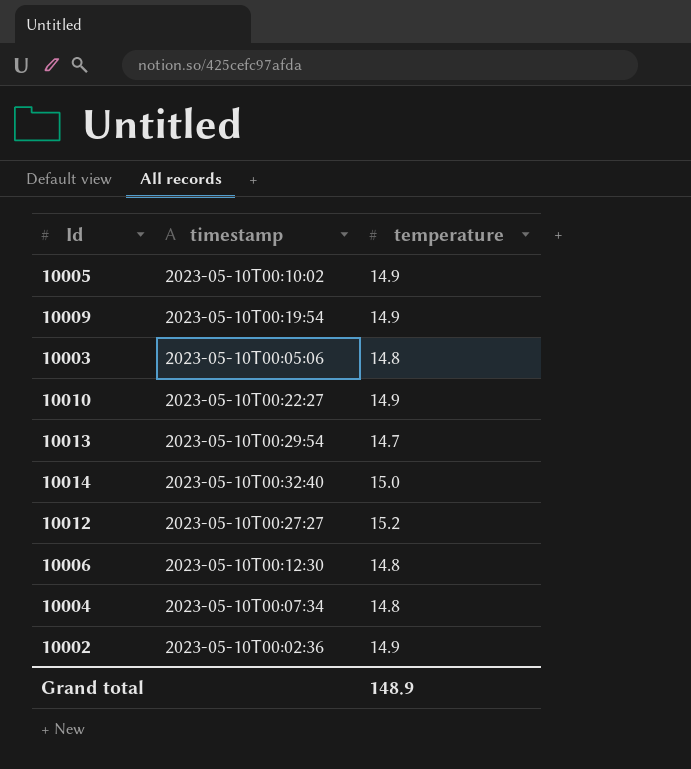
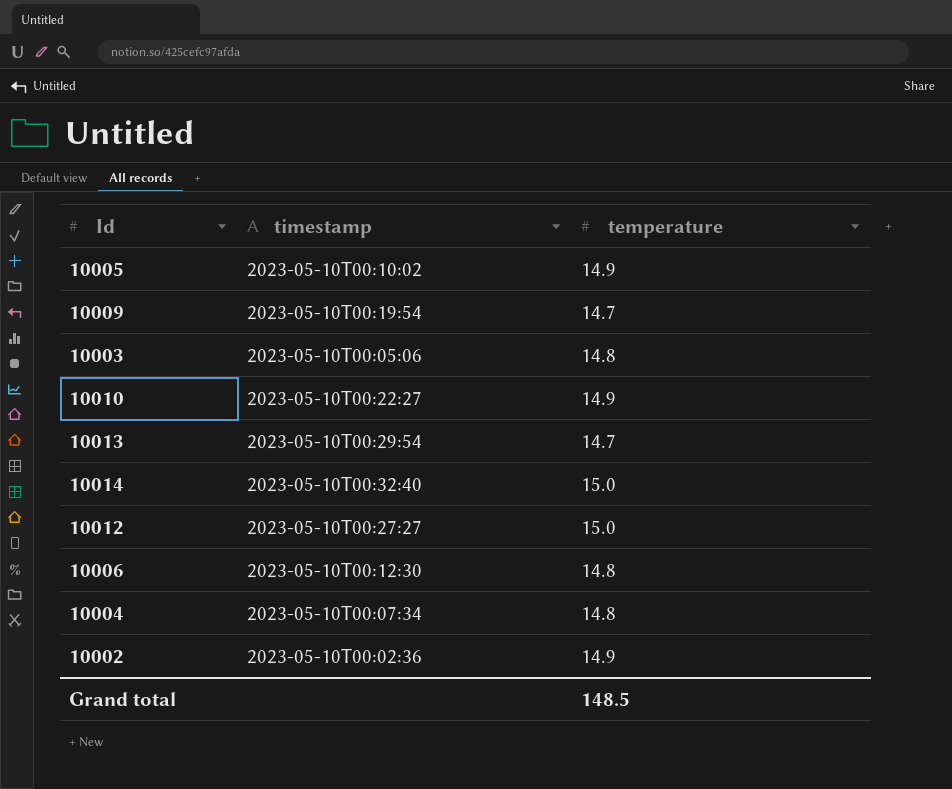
10009 | temperature: 14.9 -> 14.7
10012 | temperature: 15.2 -> 15.0
Grand total | temperature: 148.9 -> 148.5

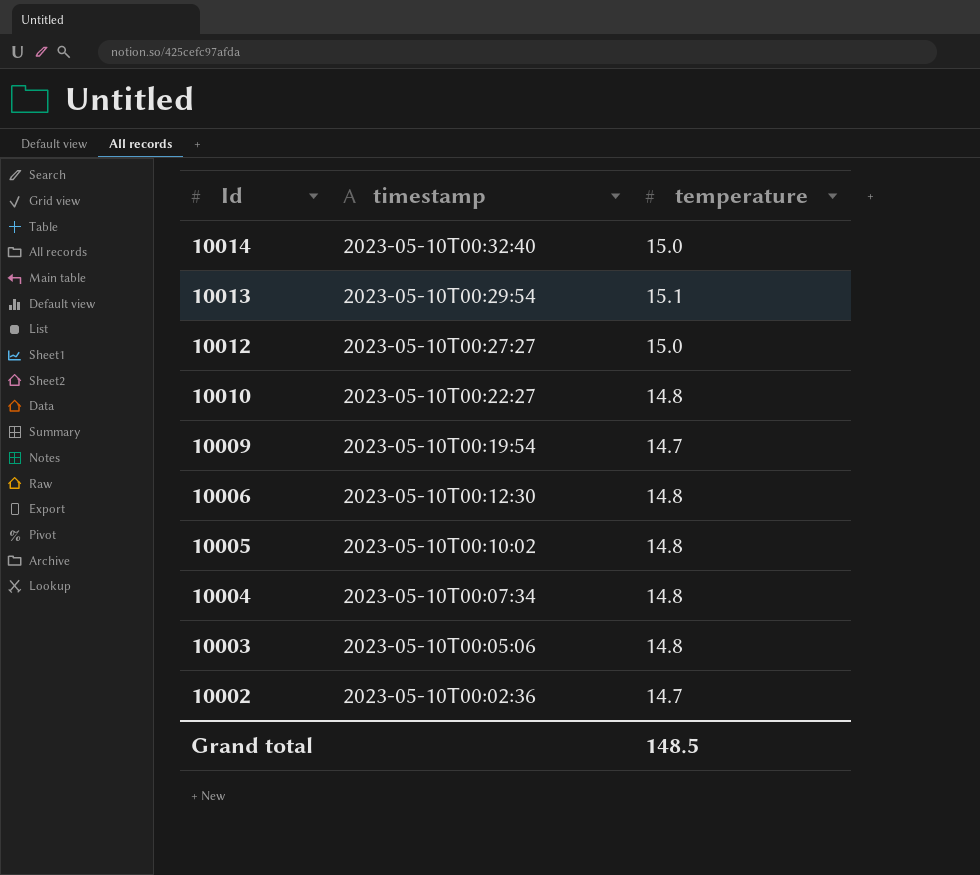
row order: none -> Id descending
10013 | temperature: 14.7 -> 15.1
10010 | temperature: 14.9 -> 14.8
10005 | temperature: 14.9 -> 14.8
10002 | temperature: 14.9 -> 14.7

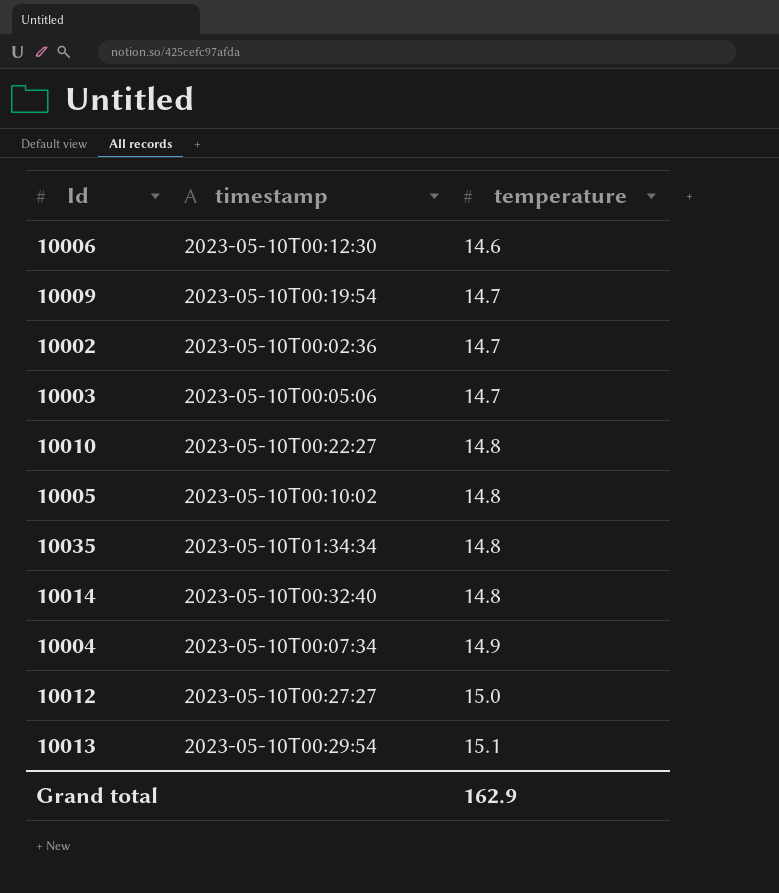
row order: Id descending -> temperature ascending
10006 | temperature: 14.8 -> 14.6
10003 | temperature: 14.8 -> 14.7
row 10035: none -> 2023-05-10T01:34:34 | 14.8
10014 | temperature: 15.0 -> 14.8
10004 | temperature: 14.8 -> 14.9
Grand total | temperature: 148.5 -> 162.9

